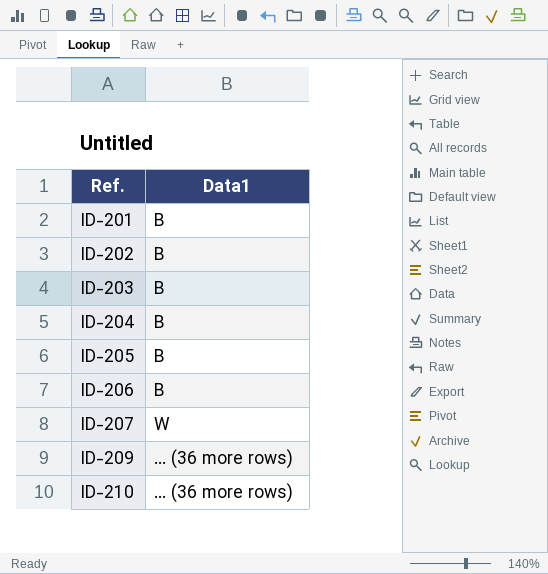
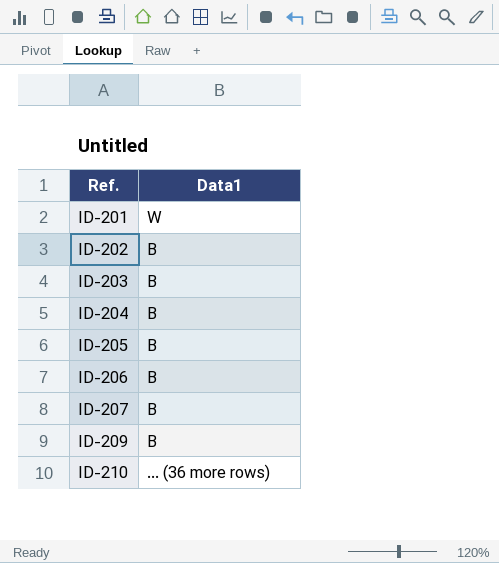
ID-201 | Data1: B -> W
ID-207 | Data1: W -> B
ID-209 | Data1: ... (36 more rows) -> B

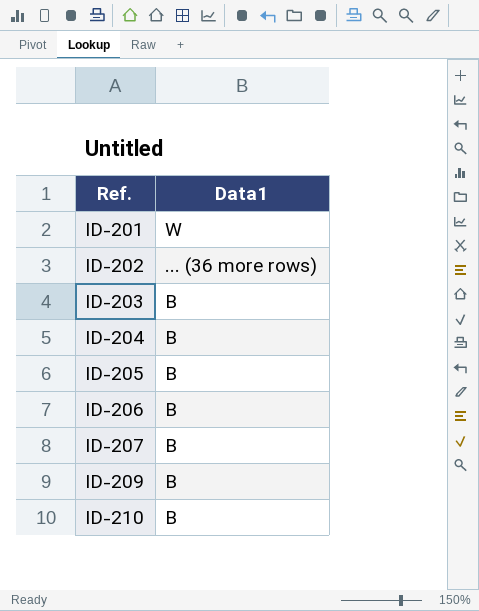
ID-202 | Data1: B -> ... (36 more rows)
ID-210 | Data1: ... (36 more rows) -> B

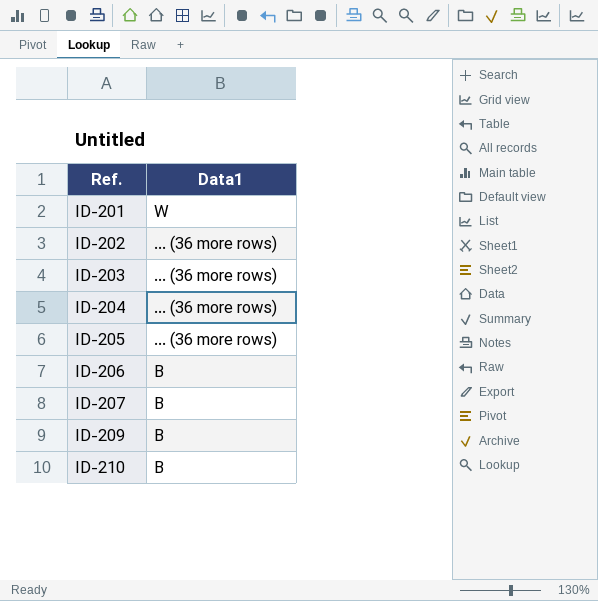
ID-203 | Data1: B -> ... (36 more rows)
ID-204 | Data1: B -> ... (36 more rows)
ID-205 | Data1: B -> ... (36 more rows)

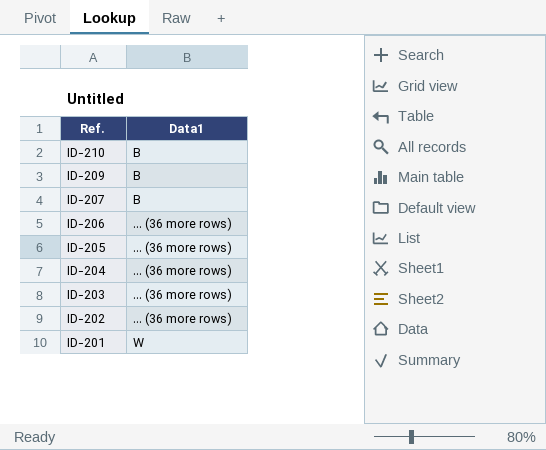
row order: Ref. ascending -> Ref. descending
ID-206 | Data1: B -> ... (36 more rows)

